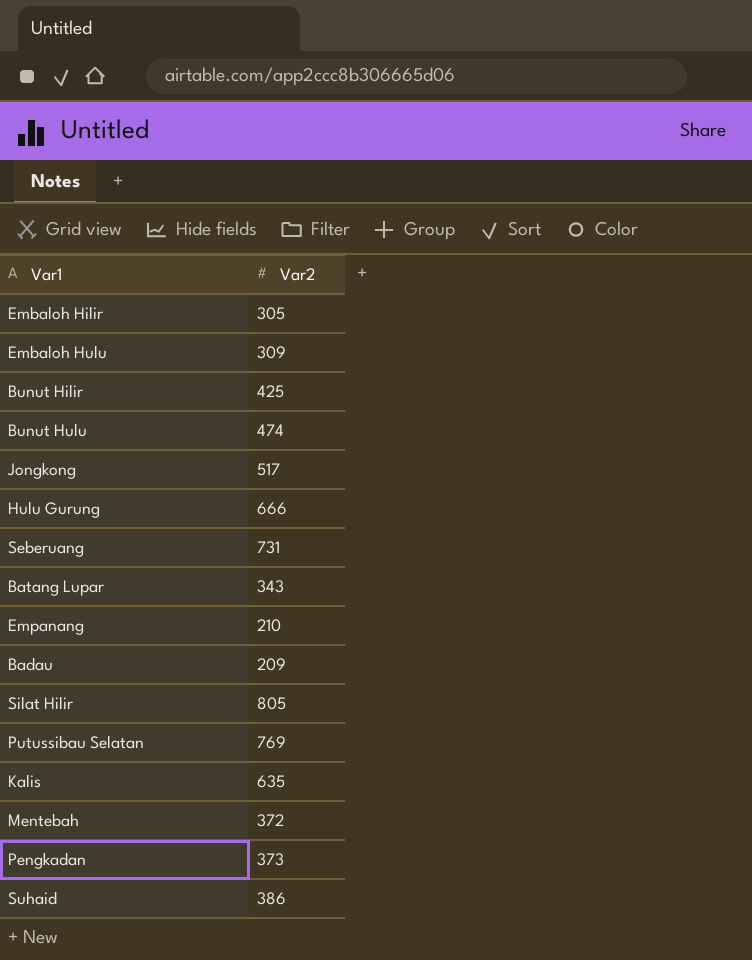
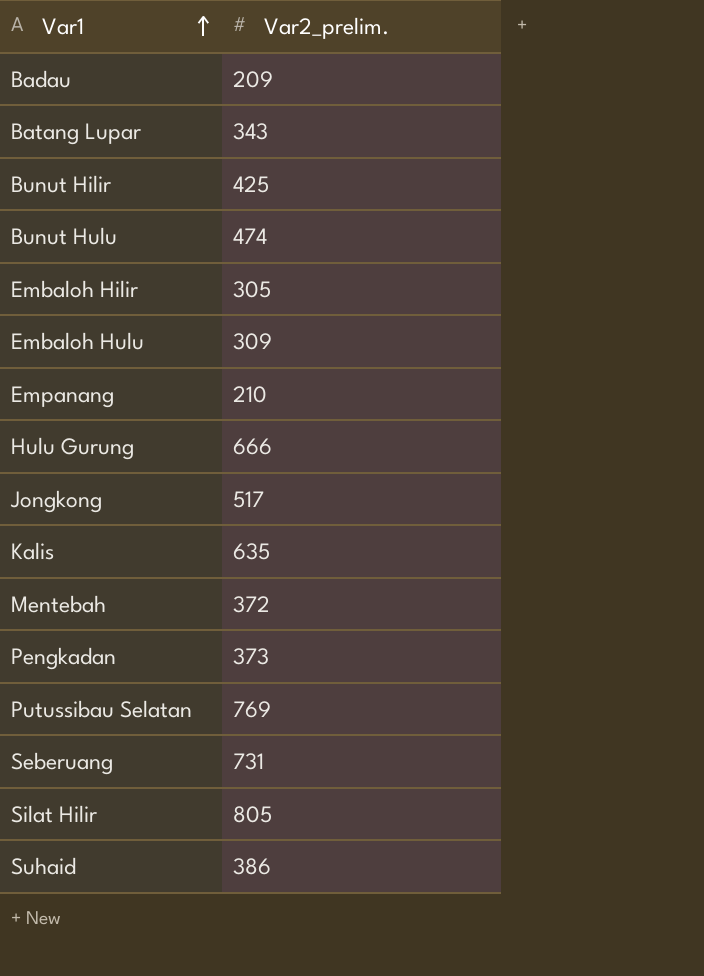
row order: none -> Var1 ascending
column name: Var2 -> Var2_prelim.

